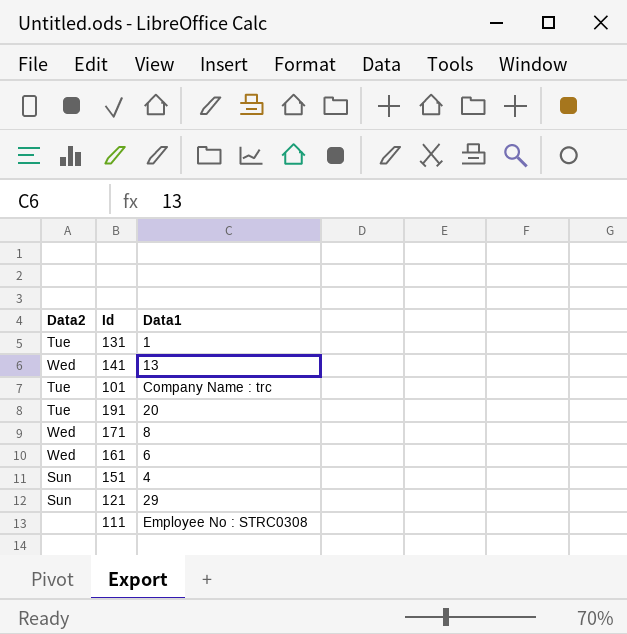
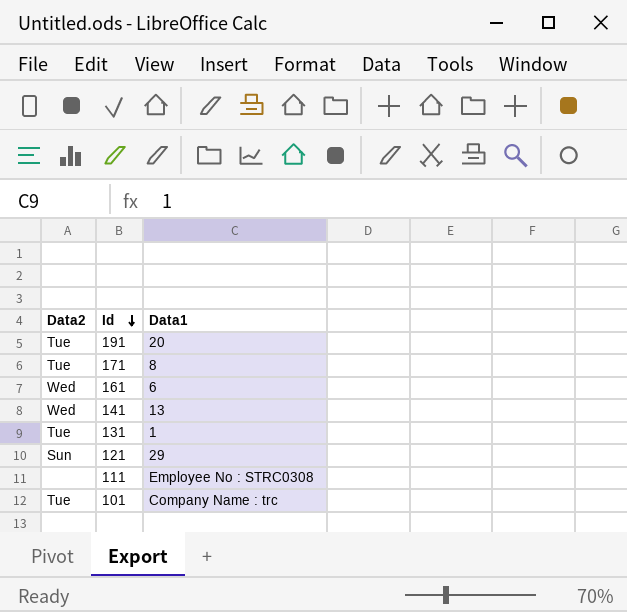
row order: none -> Id descending
row 151: Sun | 4 -> none
171 | Data2: Wed -> Tue

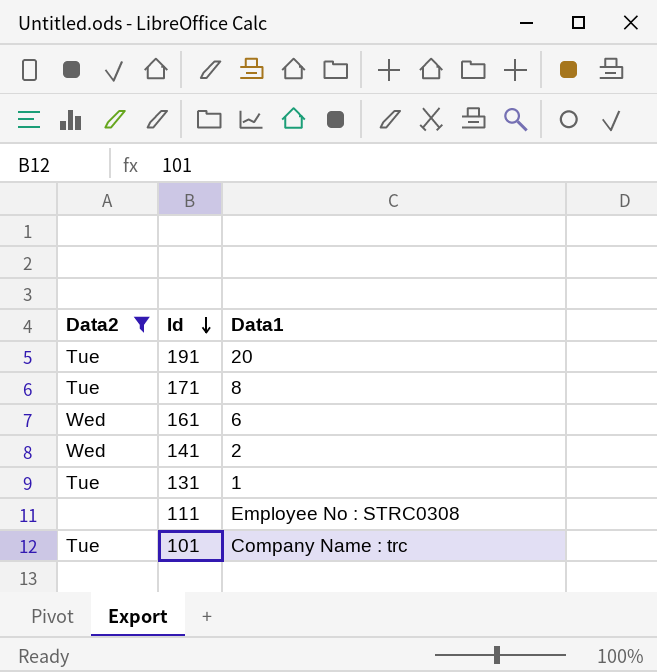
filter: none -> Data2 != Sun
141 | Data1: 13 -> 2

